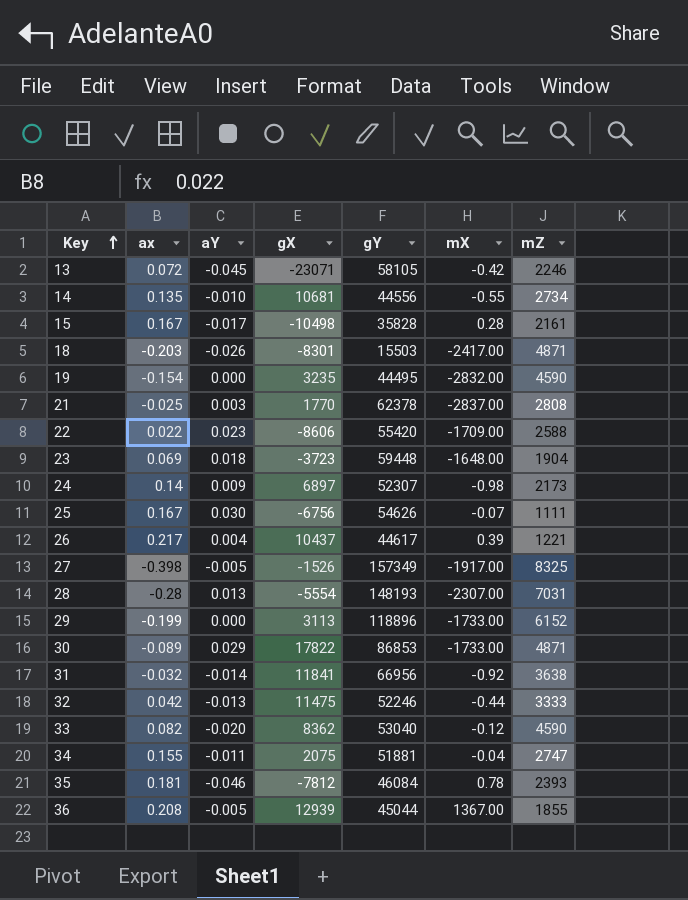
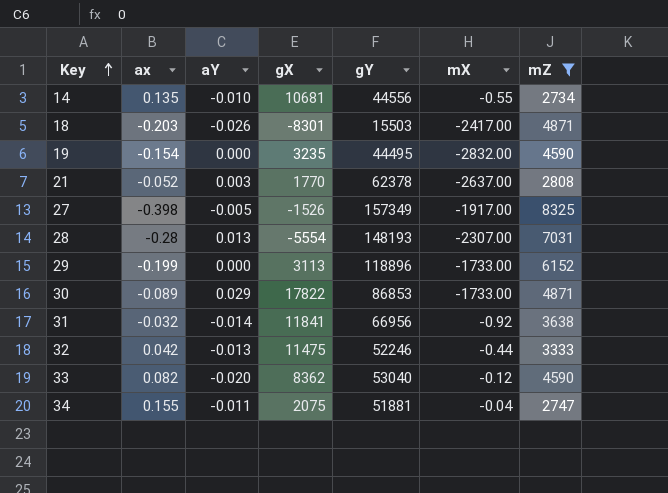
filter: none -> mZ >= 2734
21 | ax: -0.025 -> -0.052
21 | mX: -2837.00 -> -2637.00

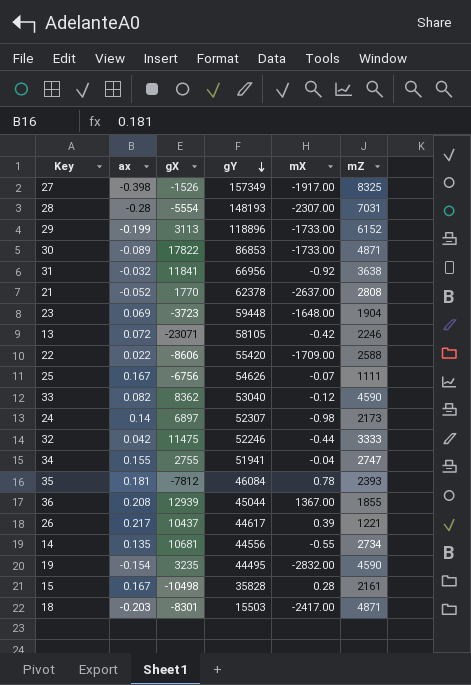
filter: mZ >= 2734 -> none
row order: Key ascending -> gY descending
column aY | position: 3 -> none
34 | gX: 2075 -> 2755
34 | gY: 51881 -> 51941

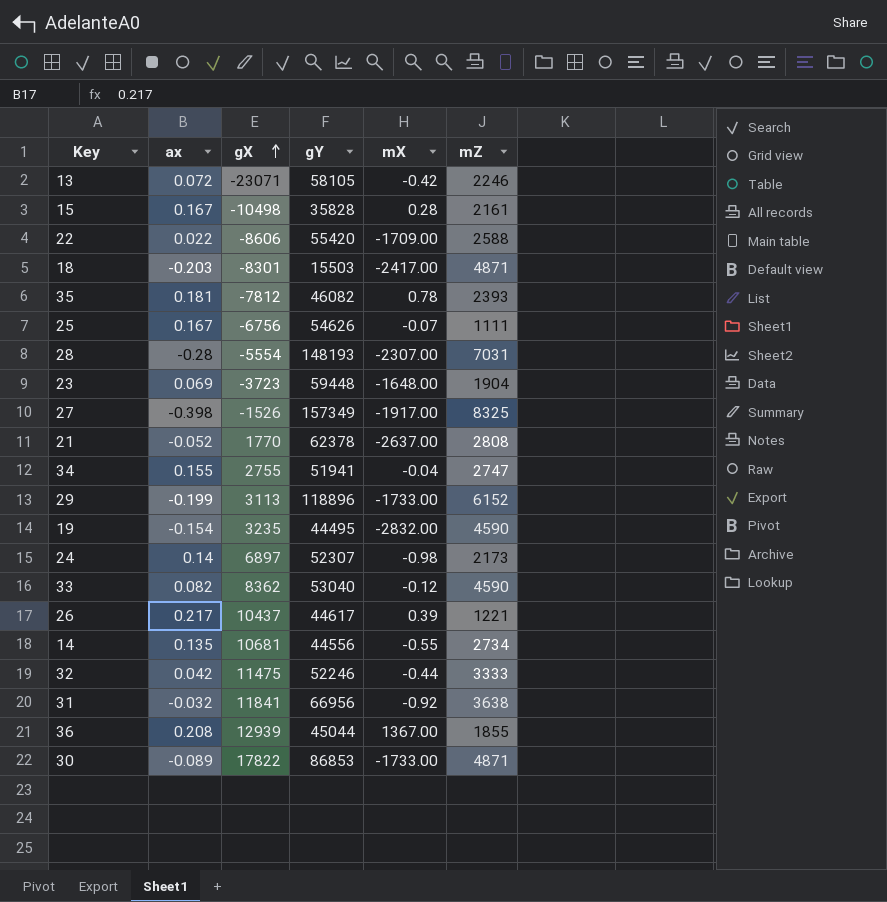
row order: gY descending -> gX ascending
35 | gY: 46084 -> 46082

